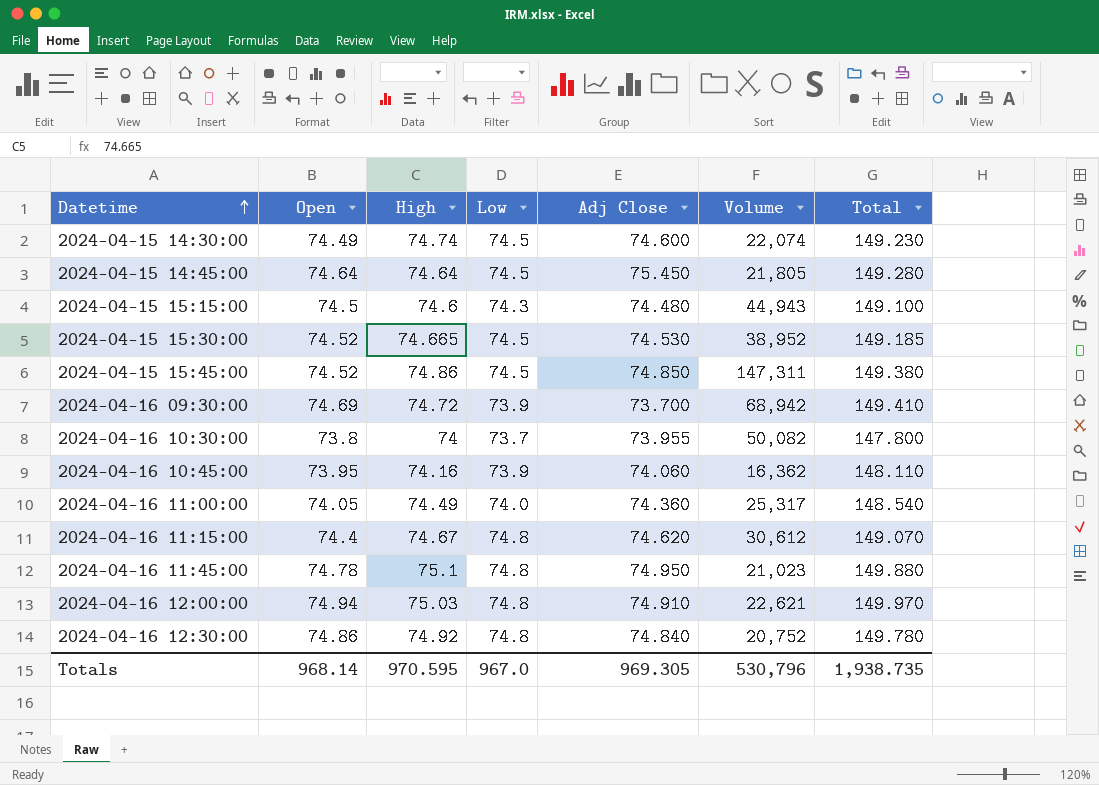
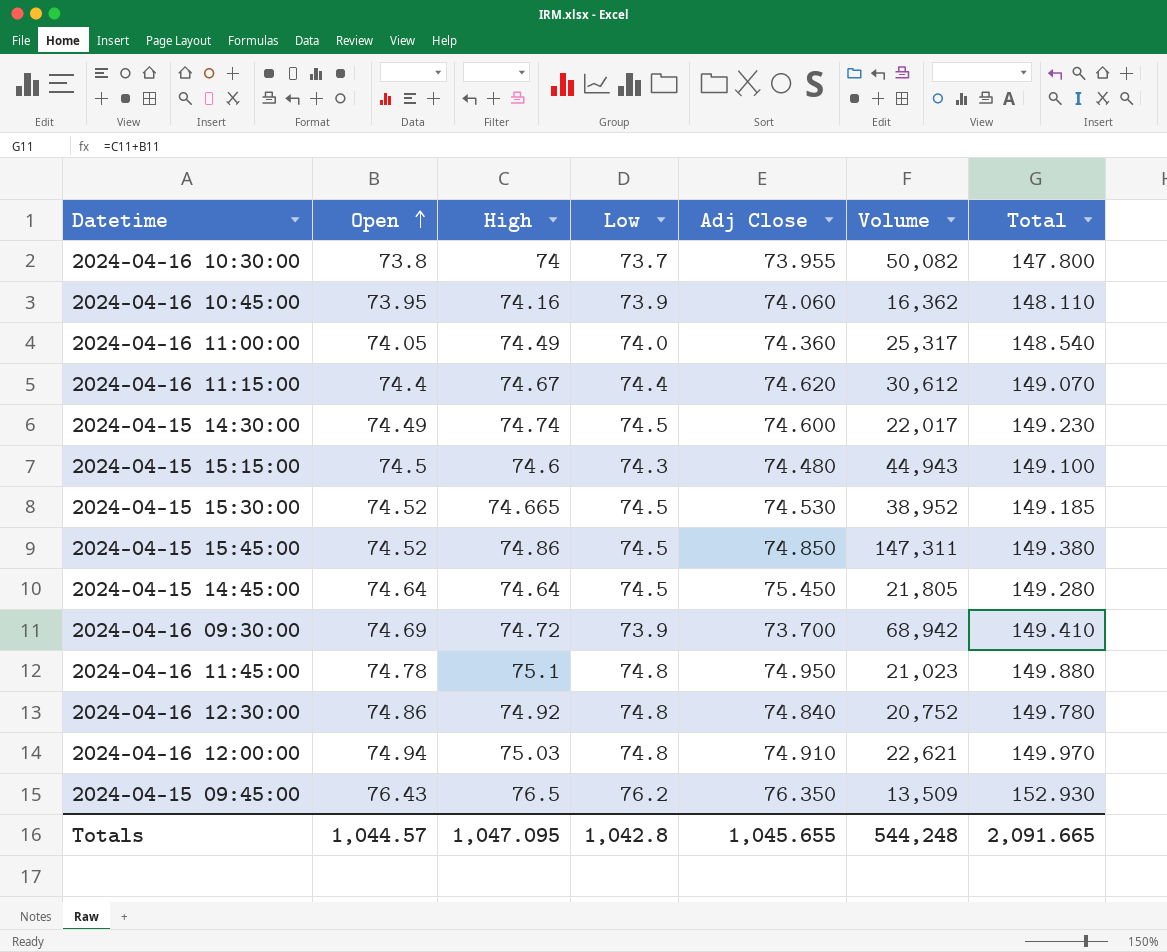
row order: Datetime ascending -> Open ascending
2024-04-16 11:15:00 | Low: 74.8 -> 74.4
2024-04-15 14:30:00 | Volume: 22,074 -> 22,017
row 2024-04-15 09:45:00: none -> 76.43 | 76.5 | 76.2 | 76.350 | 13,509 | 152.930
Totals | Open: 968.14 -> 1,044.57
Totals | High: 970.595 -> 1,047.095
Totals | Low: 967.0 -> 1,042.8
Totals | Adj Close: 969.305 -> 1,045.655
Totals | Volume: 530,796 -> 544,248
Totals | Total: 1,938.735 -> 2,091.665

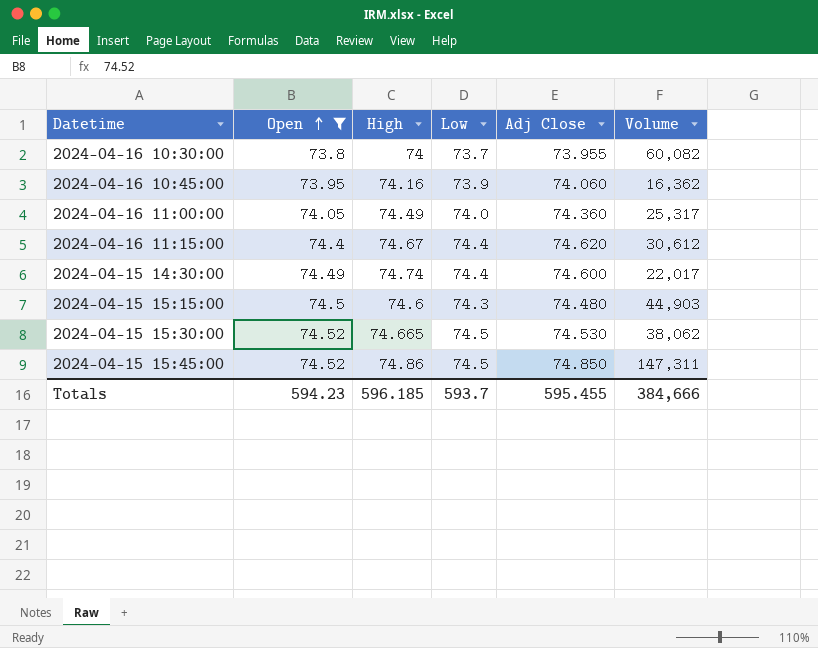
filter: none -> Open <= 74.52
column Total | formula: [Open] + [High] -> none
2024-04-16 10:30:00 | Volume: 50,082 -> 60,082
2024-04-15 14:30:00 | Low: 74.5 -> 74.4
2024-04-15 15:15:00 | Volume: 44,943 -> 44,903
2024-04-15 15:30:00 | Volume: 38,952 -> 38,062
Totals | Open: 1,044.57 -> 594.23
Totals | High: 1,047.095 -> 596.185
Totals | Low: 1,042.8 -> 593.7
Totals | Adj Close: 1,045.655 -> 595.455
Totals | Volume: 544,248 -> 384,666

